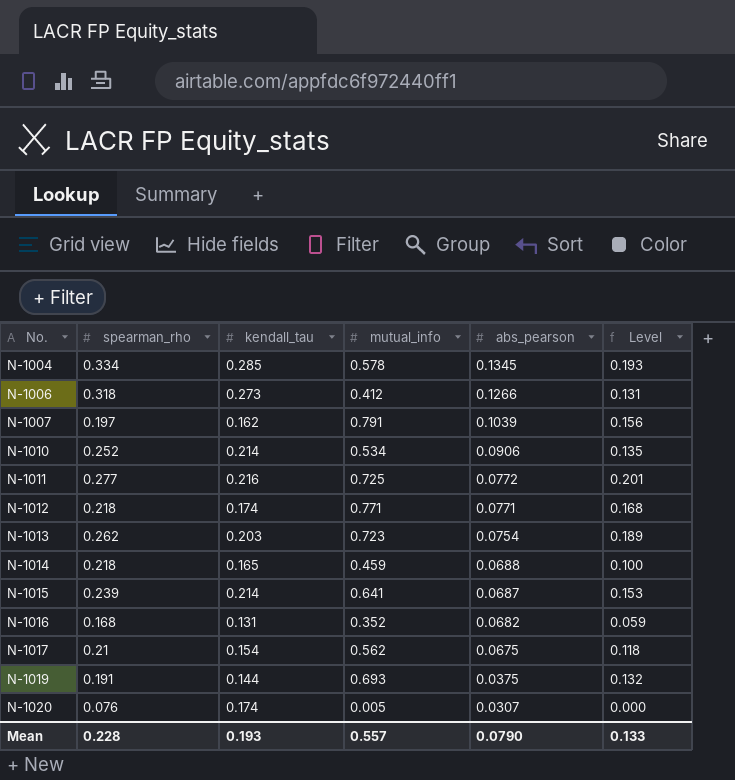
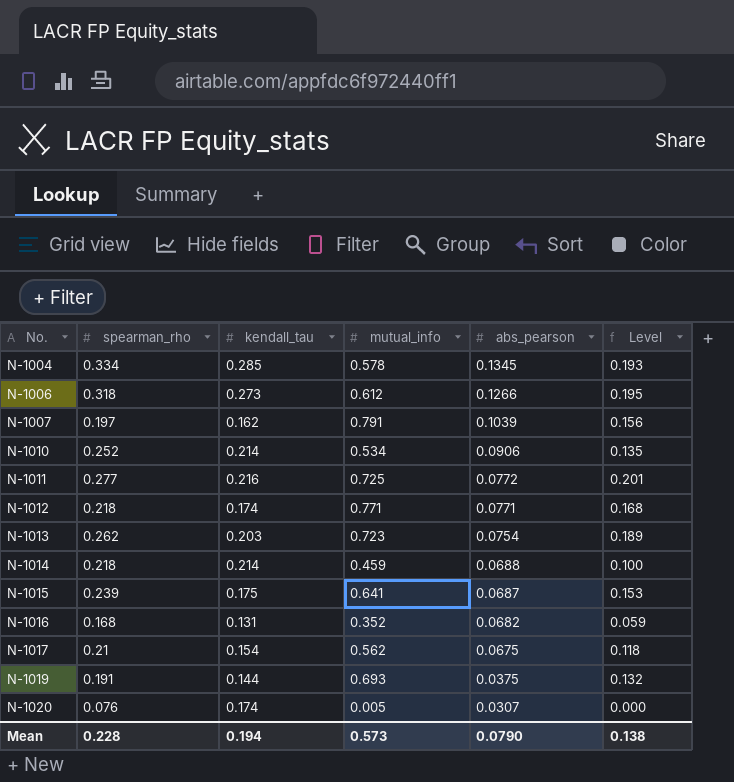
N-1006 | mutual_info: 0.412 -> 0.612
N-1006 | Level: 0.131 -> 0.195
N-1014 | kendall_tau: 0.165 -> 0.214
N-1015 | kendall_tau: 0.214 -> 0.175
Mean | kendall_tau: 0.193 -> 0.194
Mean | mutual_info: 0.557 -> 0.573
Mean | Level: 0.133 -> 0.138

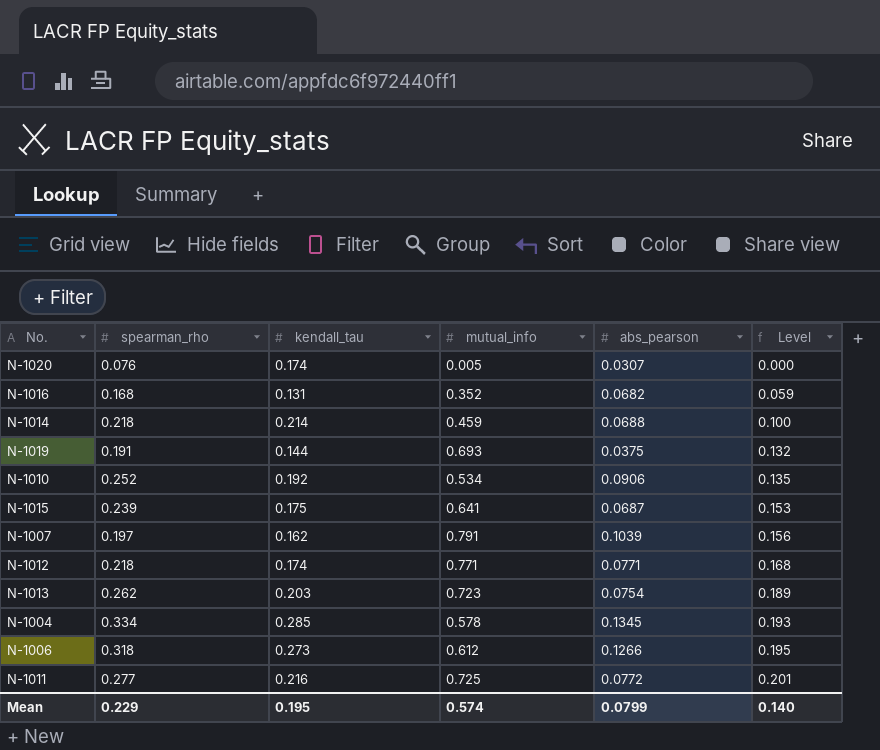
row order: No. ascending -> Level ascending
row N-1017: 0.21 | 0.154 | 0.562 | 0.0675 | 0.118 -> none
N-1010 | kendall_tau: 0.214 -> 0.192
Mean | spearman_rho: 0.228 -> 0.229
Mean | kendall_tau: 0.194 -> 0.195
Mean | mutual_info: 0.573 -> 0.574
Mean | abs_pearson: 0.0790 -> 0.0799
Mean | Level: 0.138 -> 0.140

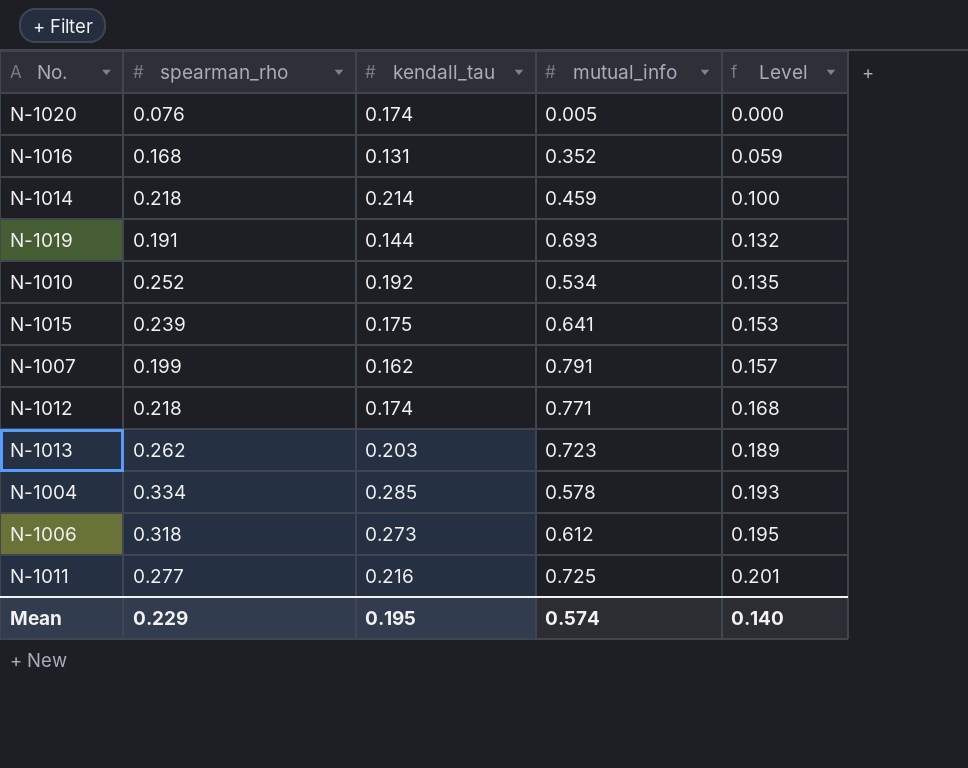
column abs_pearson | position: 5 -> none
N-1007 | spearman_rho: 0.197 -> 0.199
N-1007 | Level: 0.156 -> 0.157

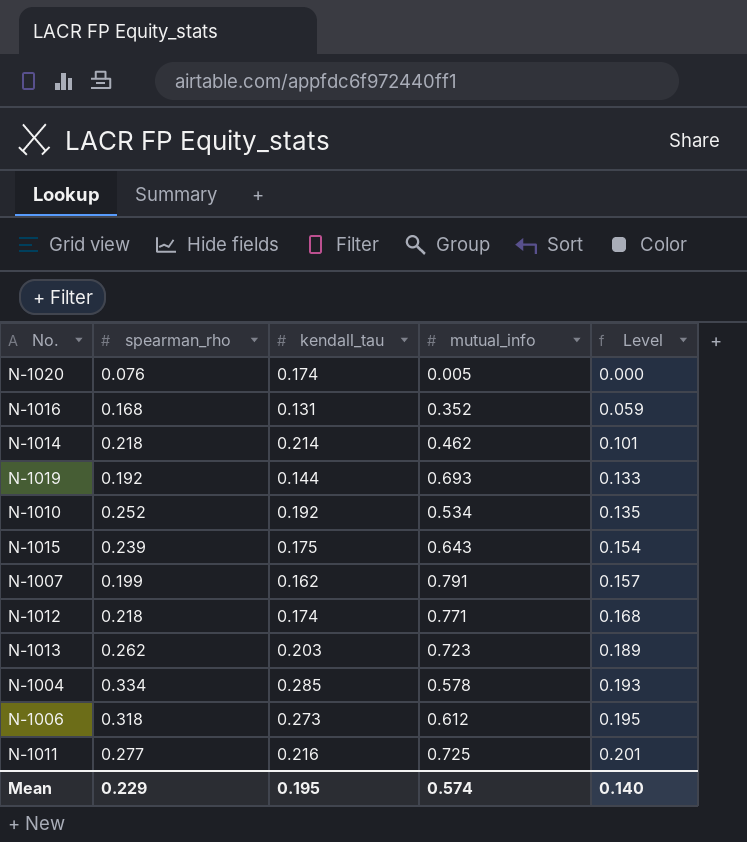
N-1014 | mutual_info: 0.459 -> 0.462
N-1014 | Level: 0.100 -> 0.101
N-1019 | spearman_rho: 0.191 -> 0.192
N-1019 | Level: 0.132 -> 0.133
N-1015 | mutual_info: 0.641 -> 0.643
N-1015 | Level: 0.153 -> 0.154

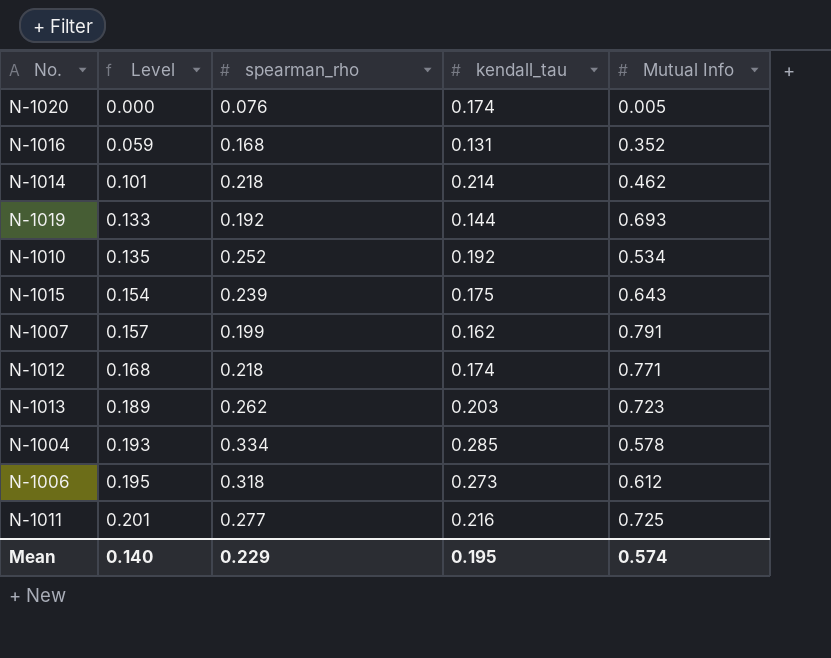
column Level | position: 5 -> 2
column name: mutual_info -> Mutual Info

